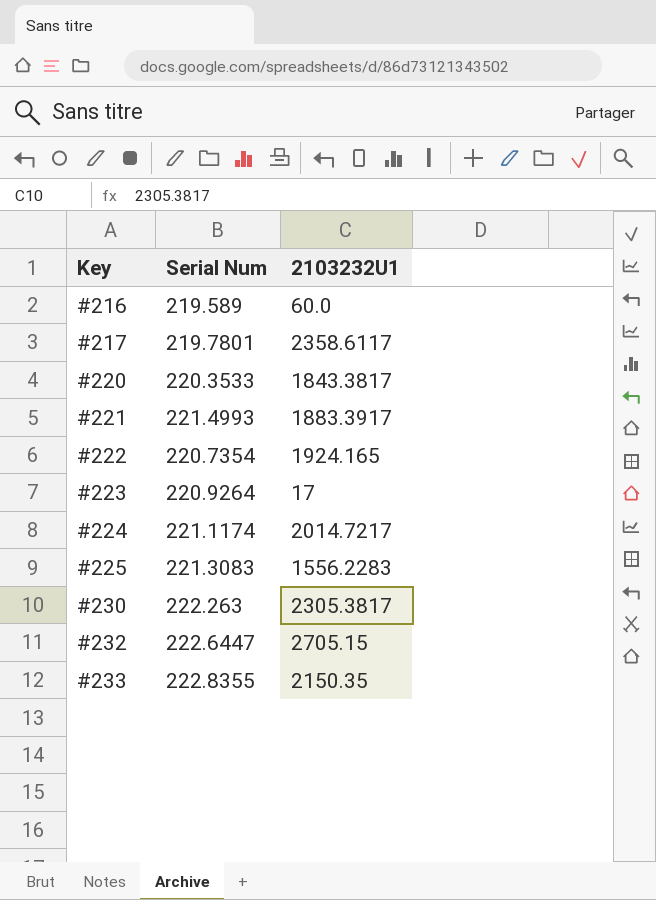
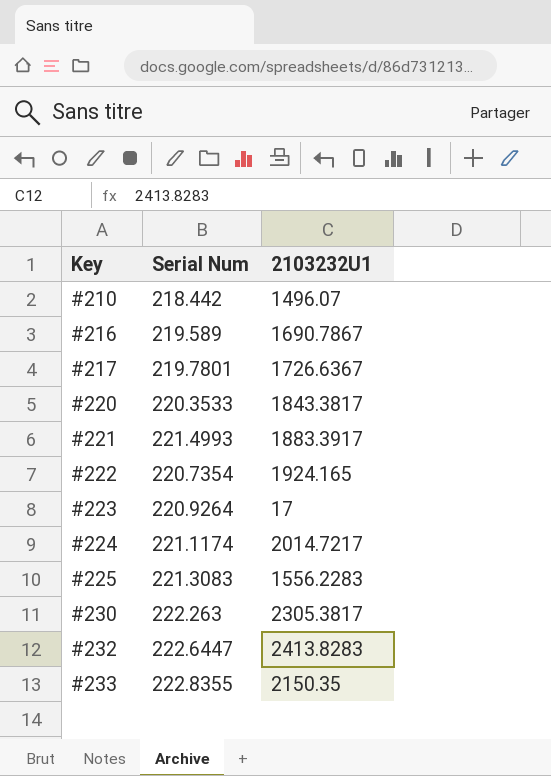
row #210: none -> 218.442 | 1496.07
#216 | 2103232U1: 60.0 -> 1690.7867
#217 | 2103232U1: 2358.6117 -> 1726.6367
#232 | 2103232U1: 2705.15 -> 2413.8283

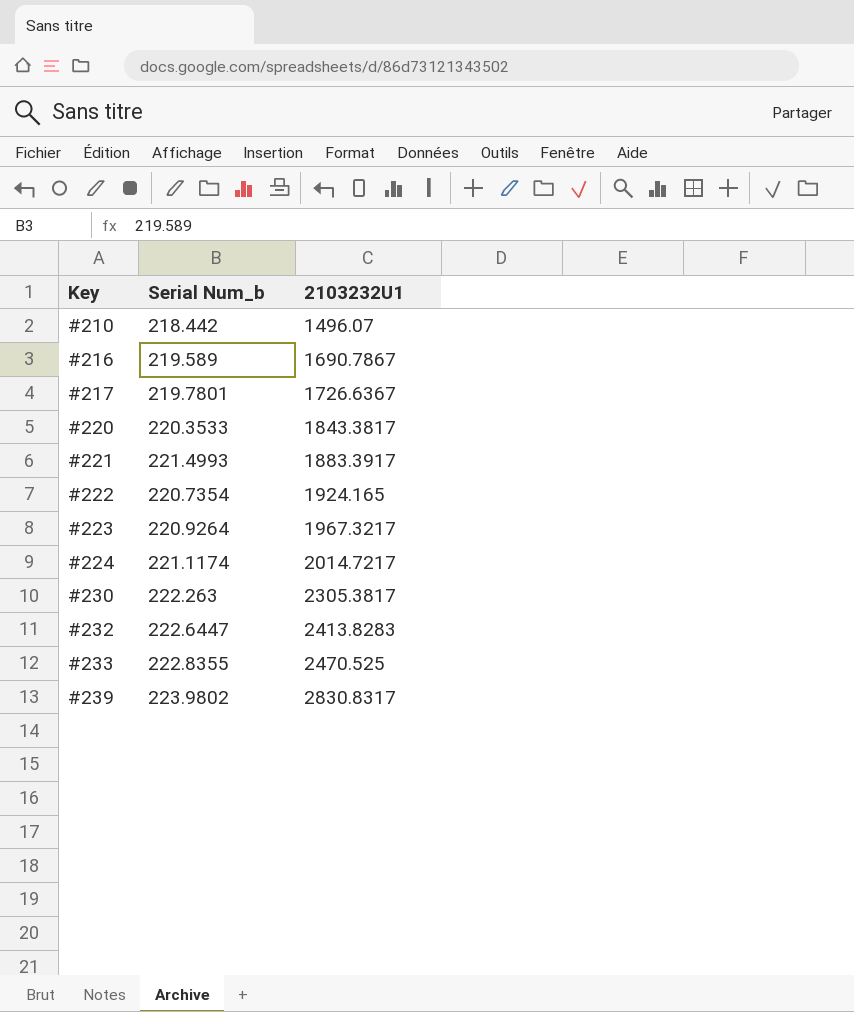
column name: Serial Num -> Serial Num_b
row #225: 221.3083 | 1556.2283 -> none
#223 | 2103232U1: 17 -> 1967.3217
#233 | 2103232U1: 2150.35 -> 2470.525
row #239: none -> 223.9802 | 2830.8317

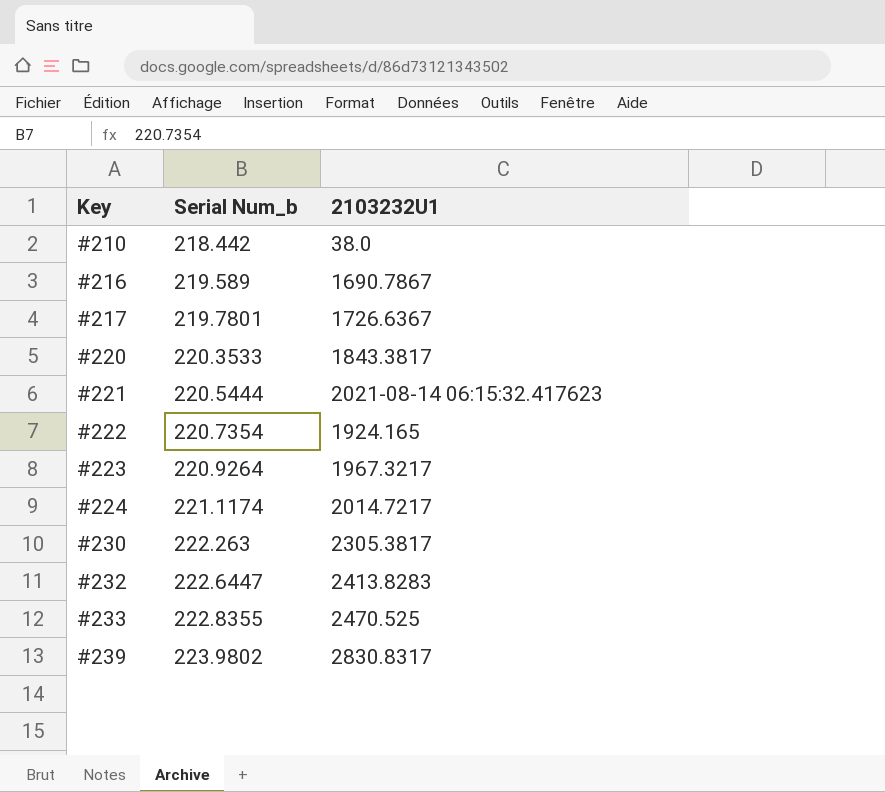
#210 | 2103232U1: 1496.07 -> 38.0
#221 | Serial Num_b: 221.4993 -> 220.5444
#221 | 2103232U1: 1883.3917 -> 2021-08-14 06:15:32.417623

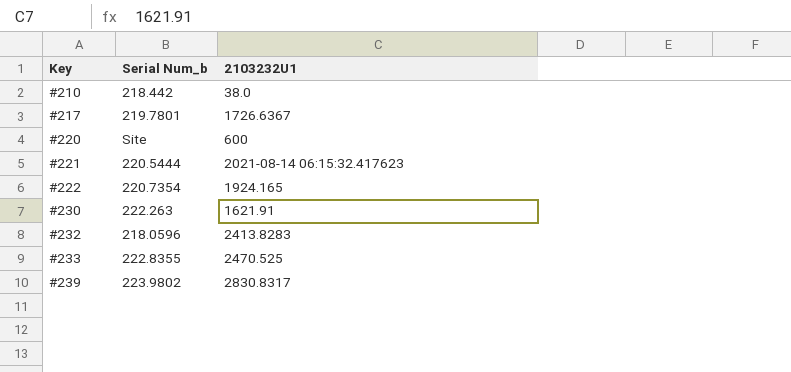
row #216: 219.589 | 1690.7867 -> none
row #223: 220.9264 | 1967.3217 -> none
row #224: 221.1174 | 2014.7217 -> none
#220 | Serial Num_b: 220.3533 -> Site
#220 | 2103232U1: 1843.3817 -> 600
#230 | 2103232U1: 2305.3817 -> 1621.91
#232 | Serial Num_b: 222.6447 -> 218.0596

